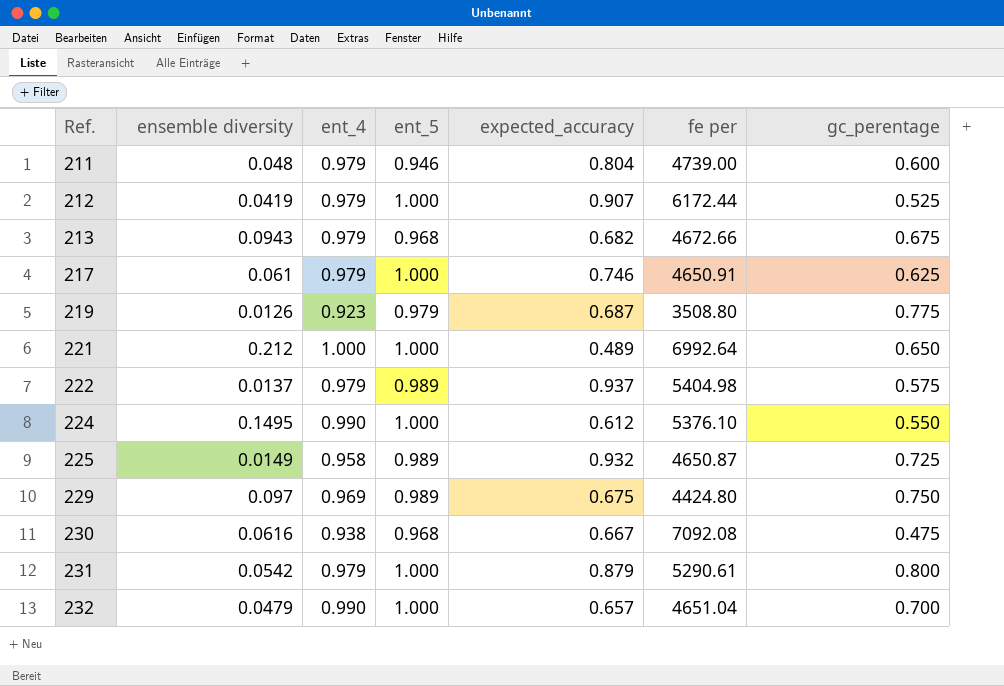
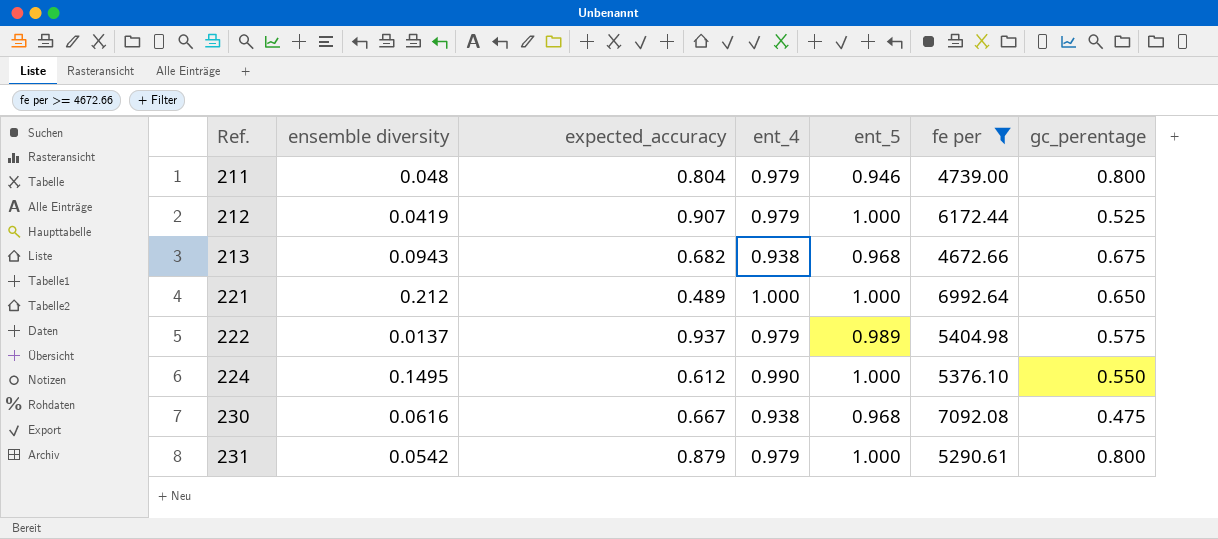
filter: none -> fe per >= 4672.66
column expected_accuracy | position: 5 -> 3
211 | gc_perentage: 0.600 -> 0.800
213 | ent_4: 0.979 -> 0.938

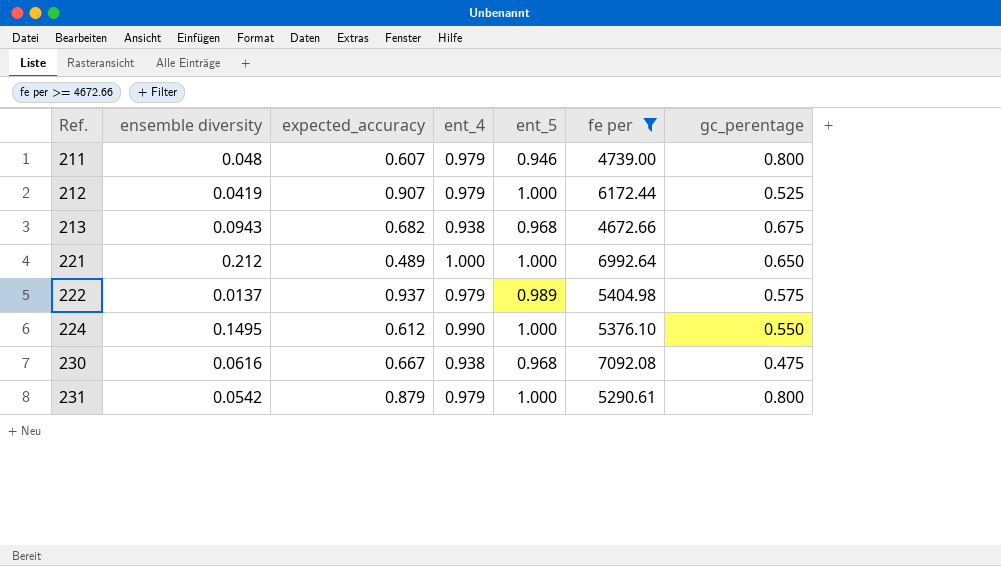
211 | expected_accuracy: 0.804 -> 0.607

